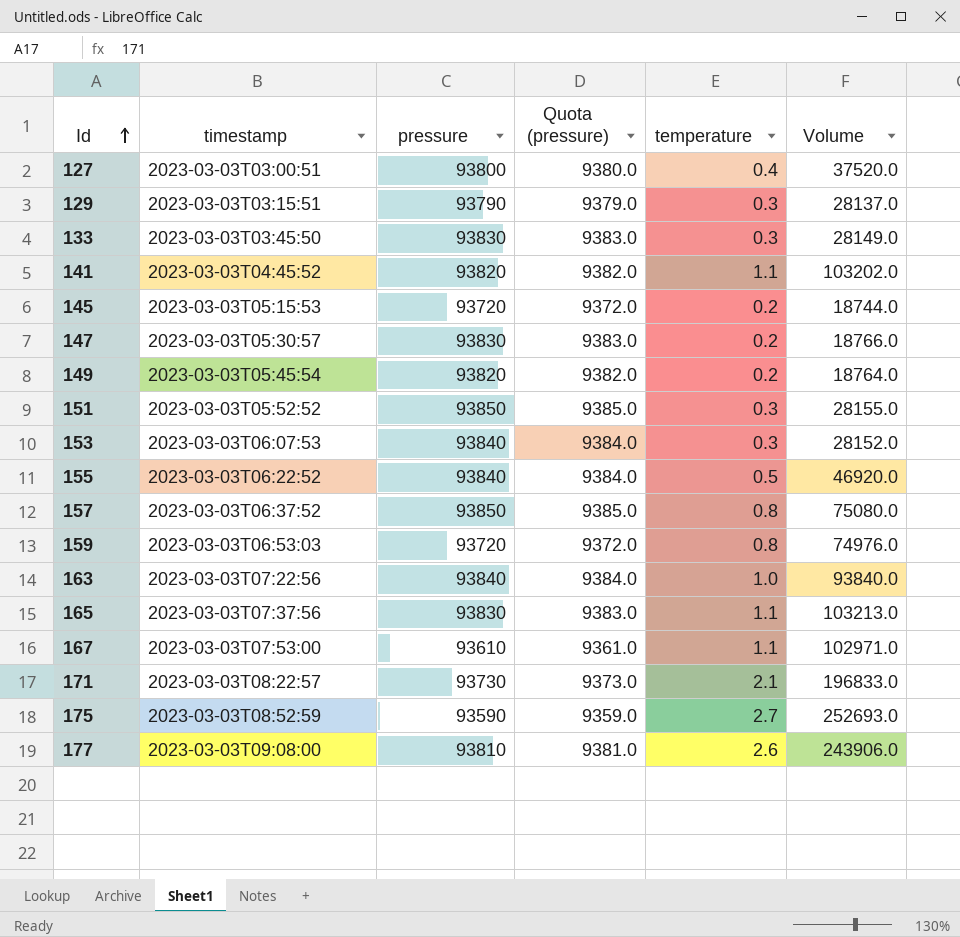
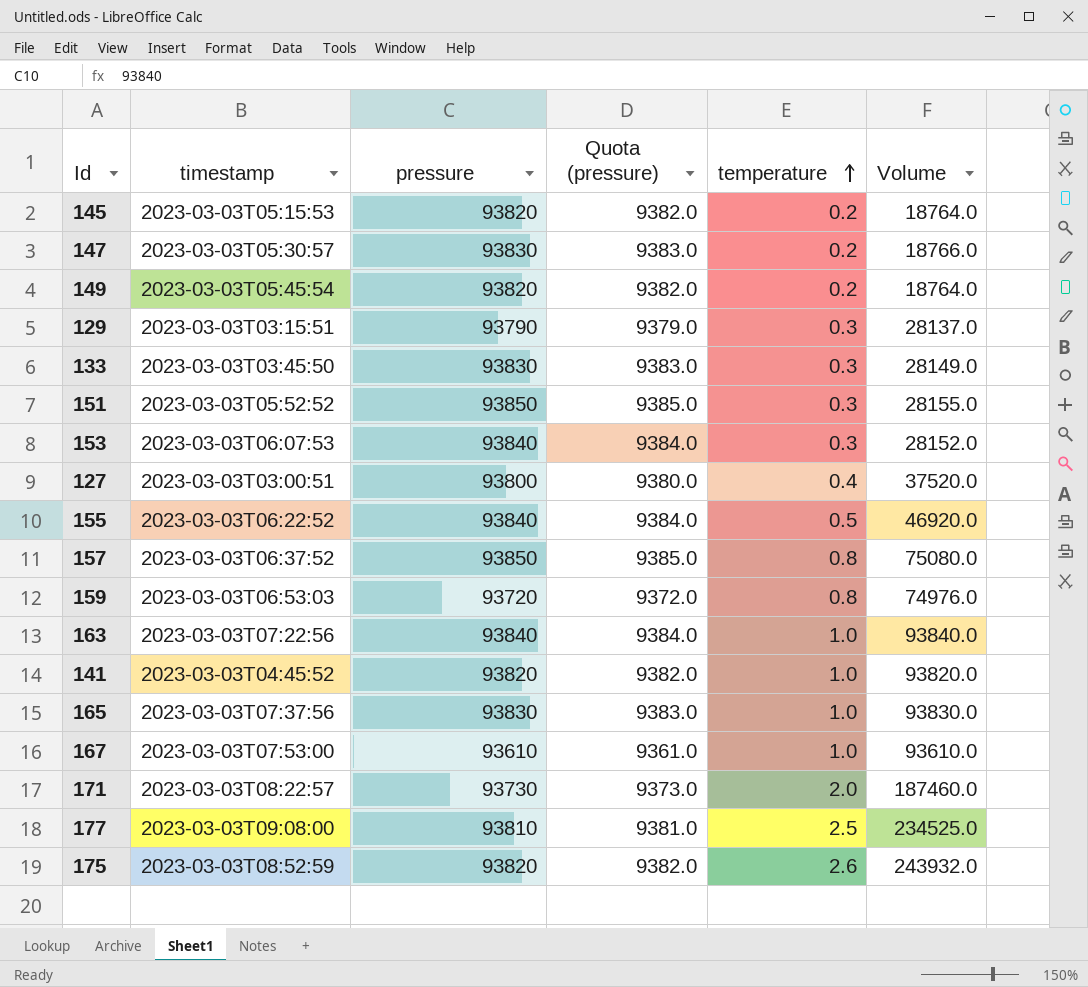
row order: Id ascending -> temperature ascending
145 | pressure: 93720 -> 93820
145 | Quota (pressure): 9372.0 -> 9382.0
145 | Volume: 18744.0 -> 18764.0
141 | temperature: 1.1 -> 1.0
141 | Volume: 103202.0 -> 93820.0
165 | temperature: 1.1 -> 1.0
165 | Volume: 103213.0 -> 93830.0
167 | temperature: 1.1 -> 1.0
167 | Volume: 102971.0 -> 93610.0
171 | temperature: 2.1 -> 2.0
171 | Volume: 196833.0 -> 187460.0
177 | temperature: 2.6 -> 2.5
177 | Volume: 243906.0 -> 234525.0
175 | pressure: 93590 -> 93820
175 | Quota (pressure): 9359.0 -> 9382.0
175 | temperature: 2.7 -> 2.6
175 | Volume: 252693.0 -> 243932.0

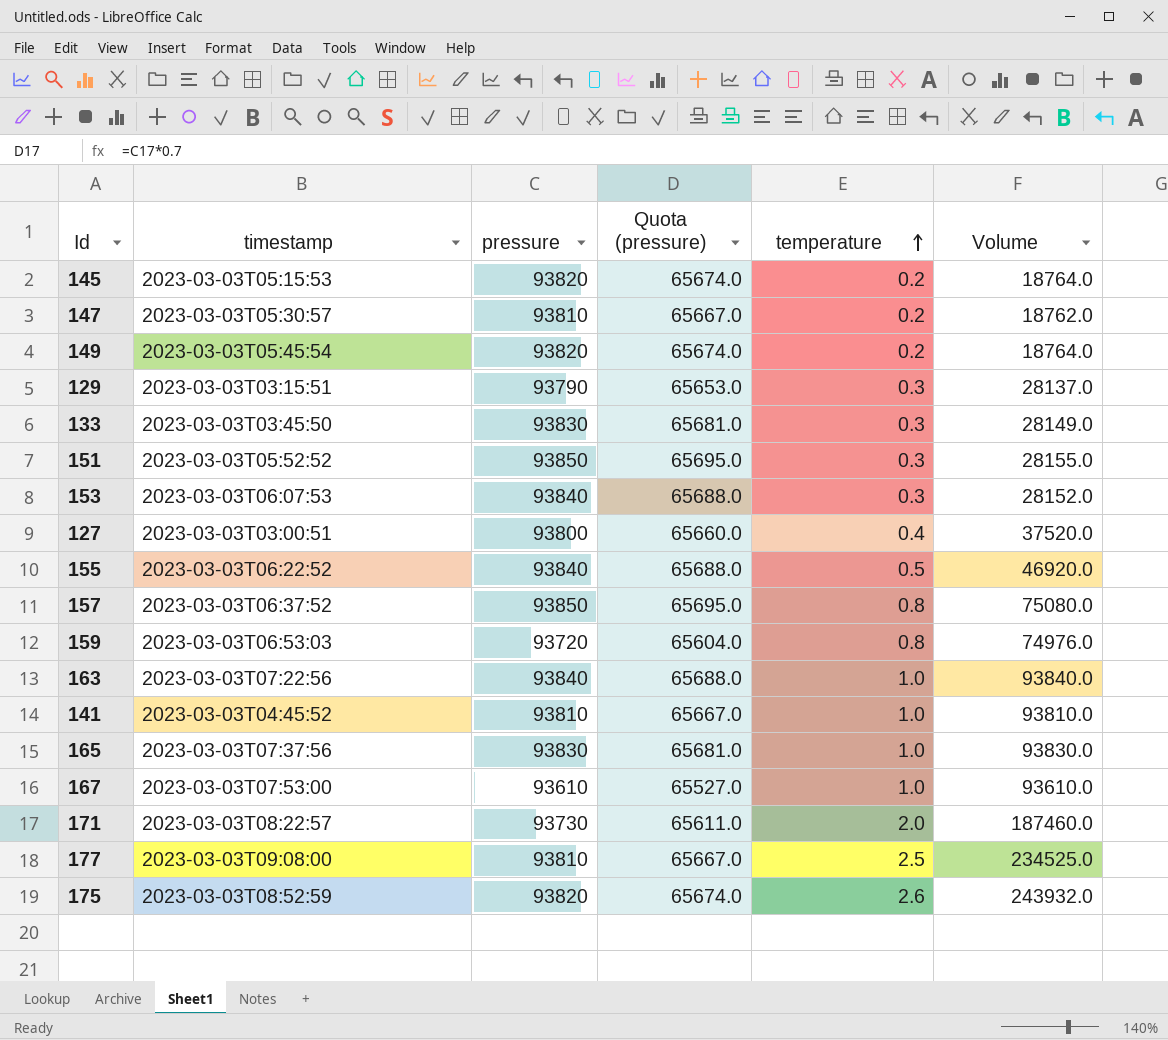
column Quota (pressure) | formula: [pressure] * 0.1 -> [pressure] * 0.7
147 | pressure: 93830 -> 93810
147 | Volume: 18766.0 -> 18762.0
141 | pressure: 93820 -> 93810
141 | Volume: 93820.0 -> 93810.0

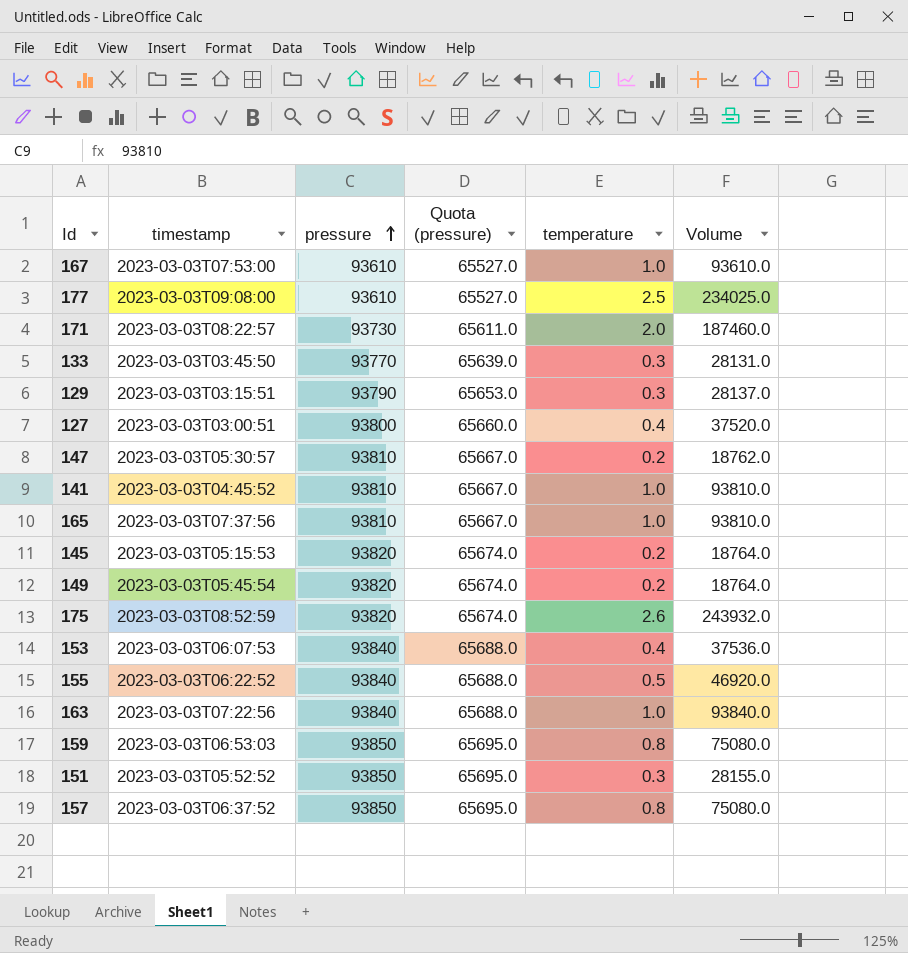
row order: temperature ascending -> pressure ascending
177 | pressure: 93810 -> 93610
177 | Quota (pressure): 65667.0 -> 65527.0
177 | Volume: 234525.0 -> 234025.0
133 | pressure: 93830 -> 93770
133 | Quota (pressure): 65681.0 -> 65639.0
133 | Volume: 28149.0 -> 28131.0
165 | pressure: 93830 -> 93810
165 | Quota (pressure): 65681.0 -> 65667.0
165 | Volume: 93830.0 -> 93810.0
153 | temperature: 0.3 -> 0.4
153 | Volume: 28152.0 -> 37536.0
159 | pressure: 93720 -> 93850
159 | Quota (pressure): 65604.0 -> 65695.0
159 | Volume: 74976.0 -> 75080.0

